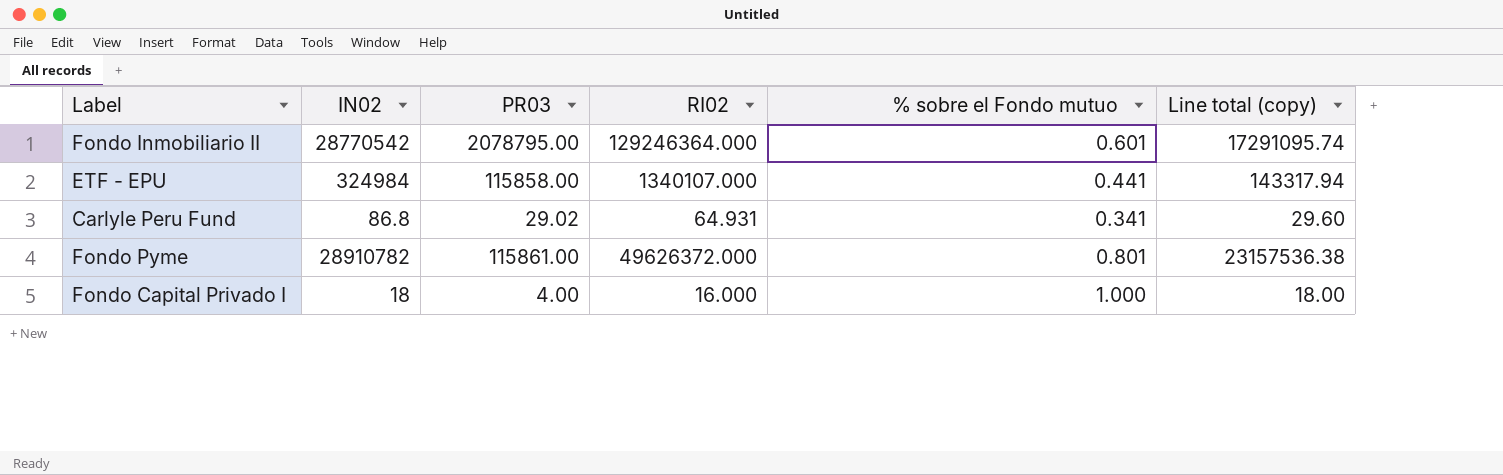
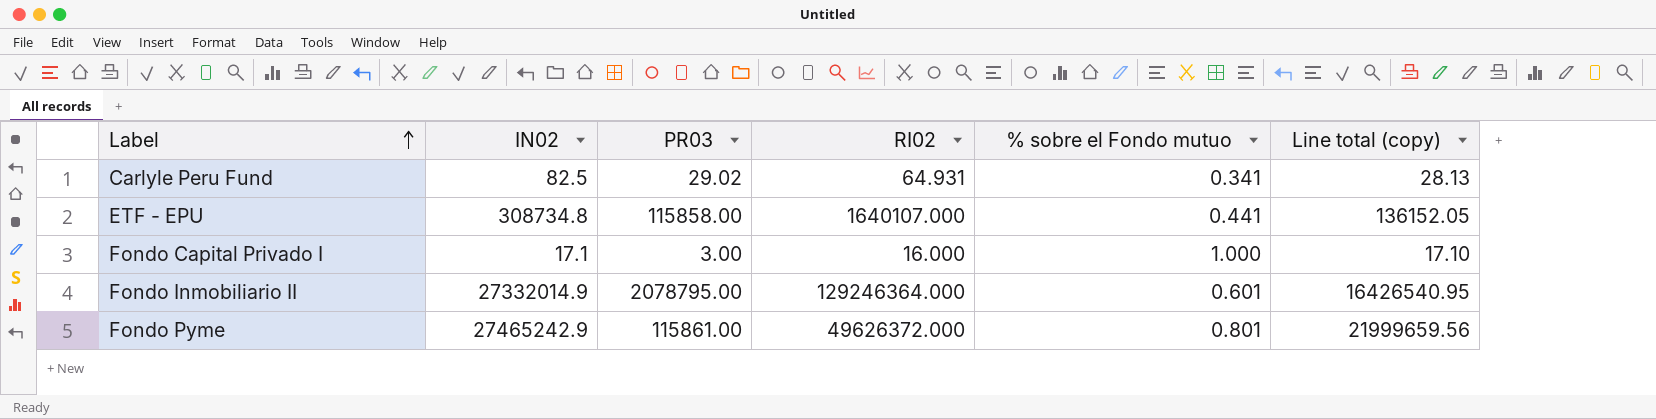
row order: none -> Label ascending
Carlyle Peru Fund | IN02: 86.8 -> 82.5
Carlyle Peru Fund | Line total (copy): 29.60 -> 28.13
ETF - EPU | IN02: 324984 -> 308734.8
ETF - EPU | RI02: 1340107.000 -> 1640107.000
ETF - EPU | Line total (copy): 143317.94 -> 136152.05
Fondo Capital Privado I | IN02: 18 -> 17.1
Fondo Capital Privado I | PR03: 4.00 -> 3.00
Fondo Capital Privado I | Line total (copy): 18.00 -> 17.10
Fondo Inmobiliario II | IN02: 28770542 -> 27332014.9
Fondo Inmobiliario II | Line total (copy): 17291095.74 -> 16426540.95
Fondo Pyme | IN02: 28910782 -> 27465242.9
Fondo Pyme | Line total (copy): 23157536.38 -> 21999659.56

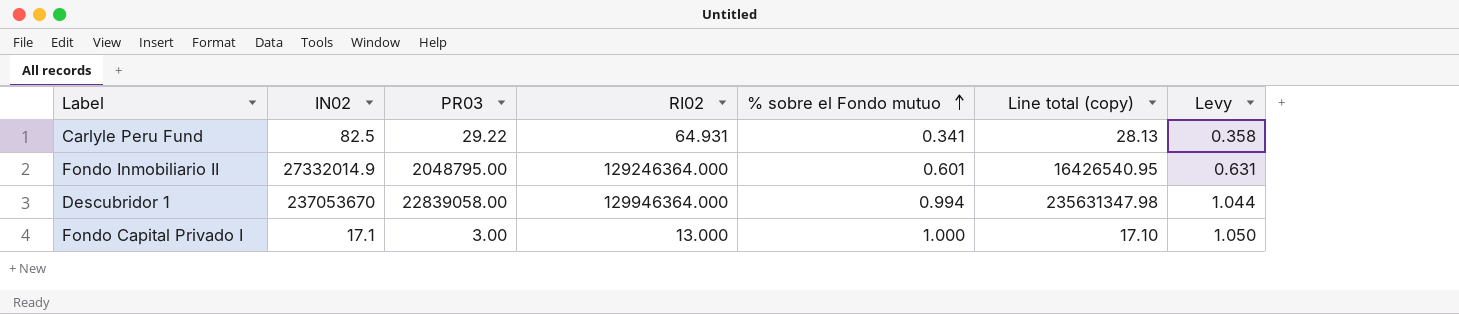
row order: Label ascending -> % sobre el Fondo mutuo ascending
column Levy | formula: none -> [% sobre el Fondo mutuo] * 1.05
row ETF - EPU: 308734.8 | 115858.00 | 1640107.000 | 0.441 | 136152.05 -> none
row Fondo Pyme: 27465242.9 | 115861.00 | 49626372.000 | 0.801 | 21999659.56 -> none
Carlyle Peru Fund | PR03: 29.02 -> 29.22
Fondo Inmobiliario II | PR03: 2078795.00 -> 2048795.00
row Descubridor 1: none -> 237053670 | 22839058.00 | 129946364.000 | 0.994 | 235631347.98 | 1.044
Fondo Capital Privado I | RI02: 16.000 -> 13.000

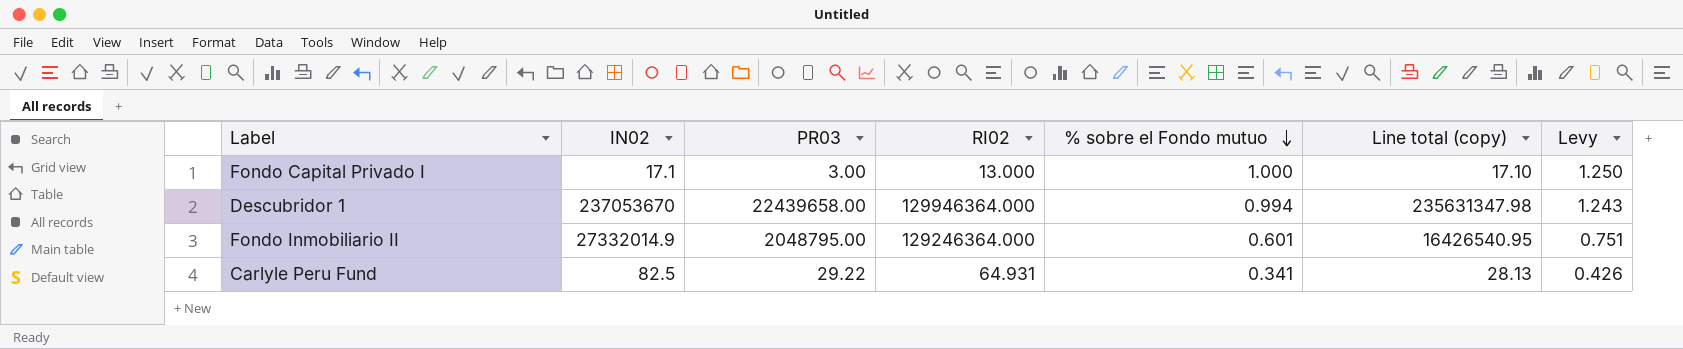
row order: % sobre el Fondo mutuo ascending -> % sobre el Fondo mutuo descending
column Levy | formula: [% sobre el Fondo mutuo] * 1.05 -> [% sobre el Fondo mutuo] * 1.25
Descubridor 1 | PR03: 22839058.00 -> 22439658.00

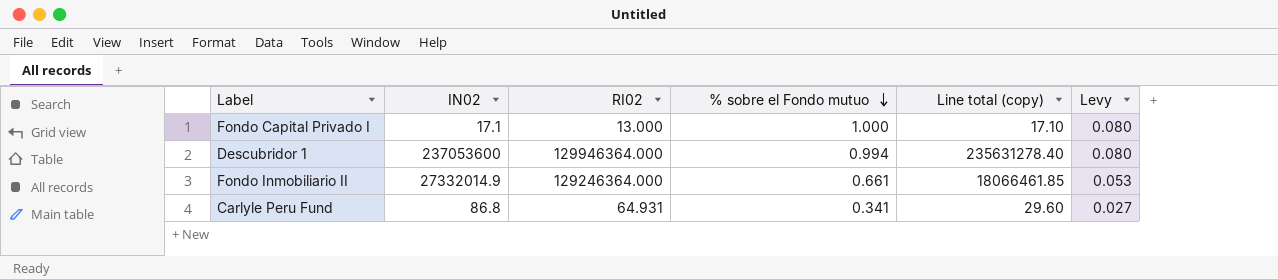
column PR03 | position: 3 -> none
column Levy | formula: [% sobre el Fondo mutuo] * 1.25 -> [% sobre el Fondo mutuo] * 0.08
Descubridor 1 | IN02: 237053670 -> 237053600
Descubridor 1 | Line total (copy): 235631347.98 -> 235631278.40
Fondo Inmobiliario II | % sobre el Fondo mutuo: 0.601 -> 0.661
Fondo Inmobiliario II | Line total (copy): 16426540.95 -> 18066461.85
Carlyle Peru Fund | IN02: 82.5 -> 86.8
Carlyle Peru Fund | Line total (copy): 28.13 -> 29.60

